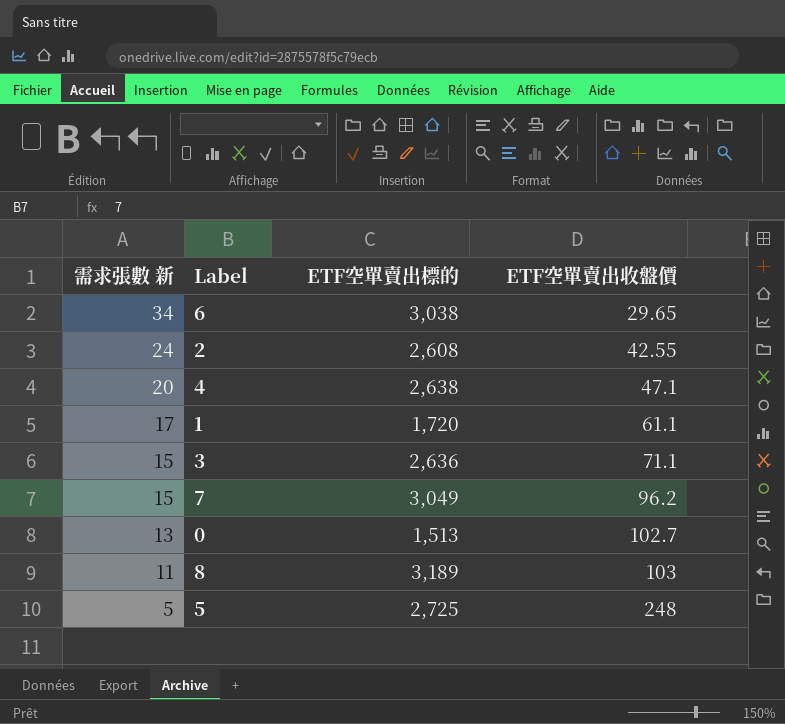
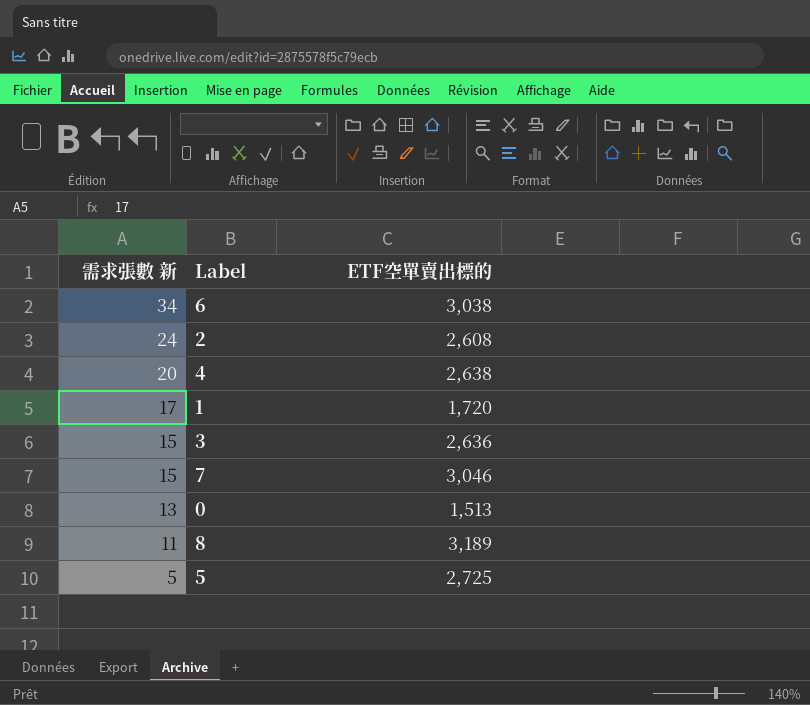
column ETF空單賣出收盤價 | position: 4 -> none
7 | ETF空單賣出標的: 3,049 -> 3,046

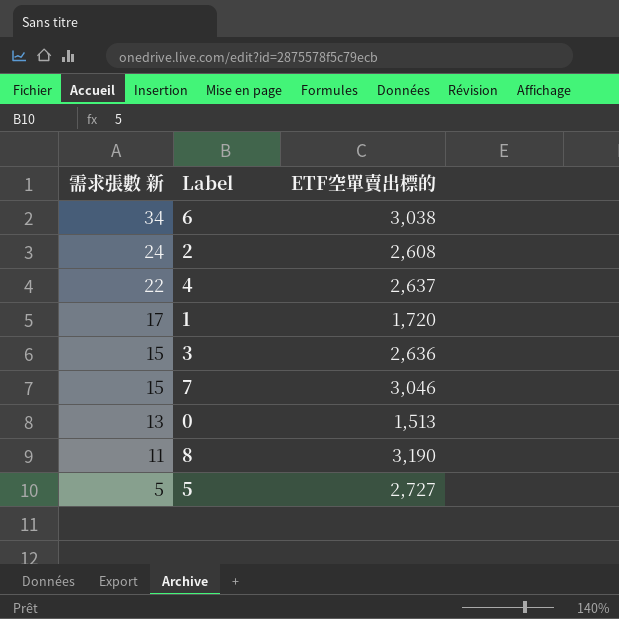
4 | 需求張數 新: 20 -> 22
4 | ETF空單賣出標的: 2,638 -> 2,637
8 | ETF空單賣出標的: 3,189 -> 3,190
5 | ETF空單賣出標的: 2,725 -> 2,727

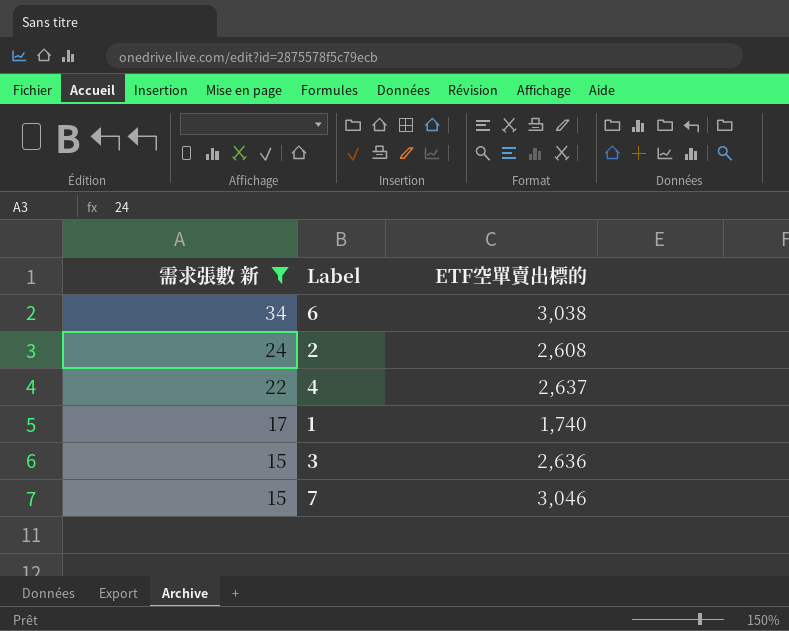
filter: none -> 需求張數 新 >= 15
1 | ETF空單賣出標的: 1,720 -> 1,740

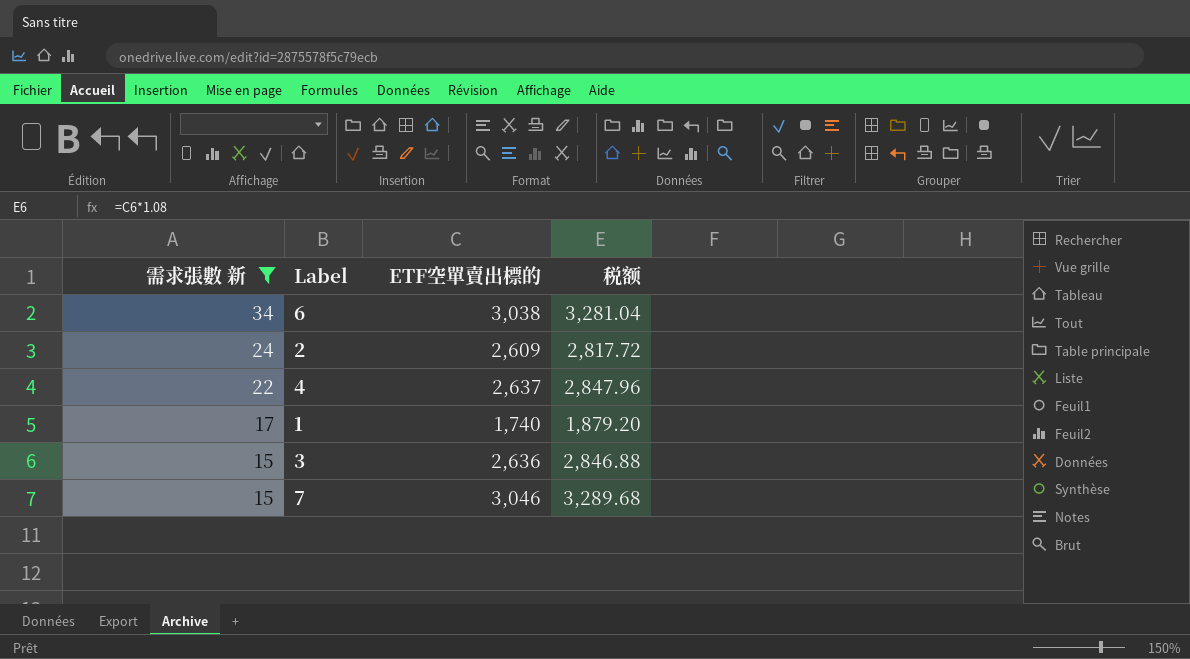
column 税额 | formula: none -> [ETF空單賣出標的] * 1.08
2 | ETF空單賣出標的: 2,608 -> 2,609

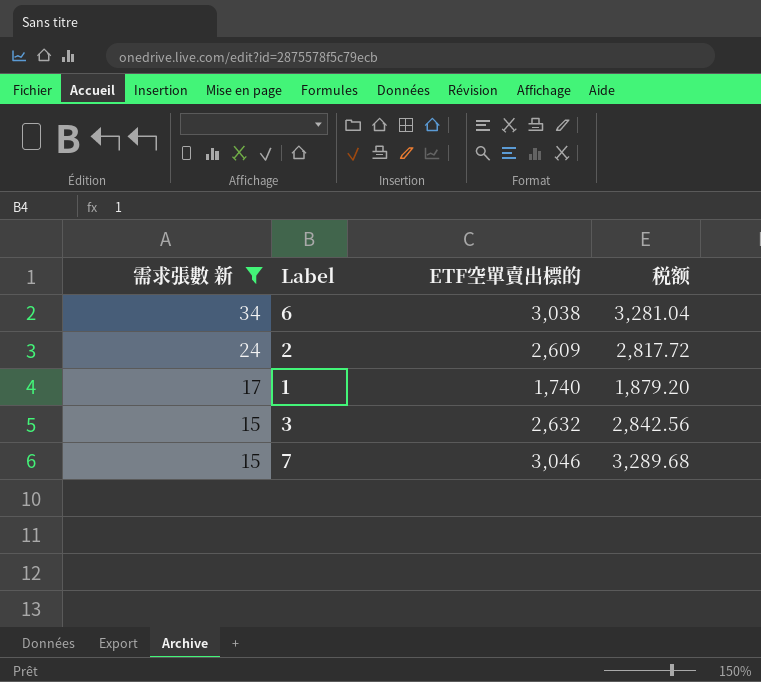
row 4: 22 | 2,637 | 2,847.96 -> none
3 | ETF空單賣出標的: 2,636 -> 2,632
3 | 税额: 2,846.88 -> 2,842.56

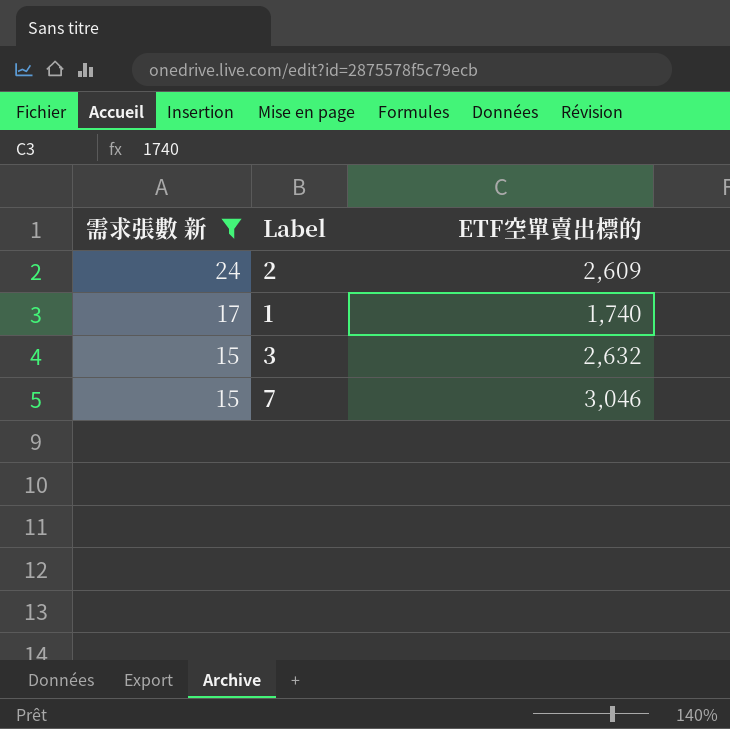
column 税额 | formula: [ETF空單賣出標的] * 1.08 -> none
row 6: 34 | 3,038 | 3,281.04 -> none

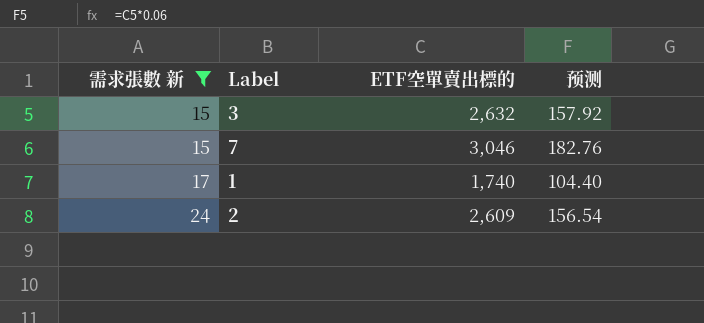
row order: 需求張數 新 descending -> 需求張數 新 ascending
column 预测 | formula: none -> [ETF空單賣出標的] * 0.06

